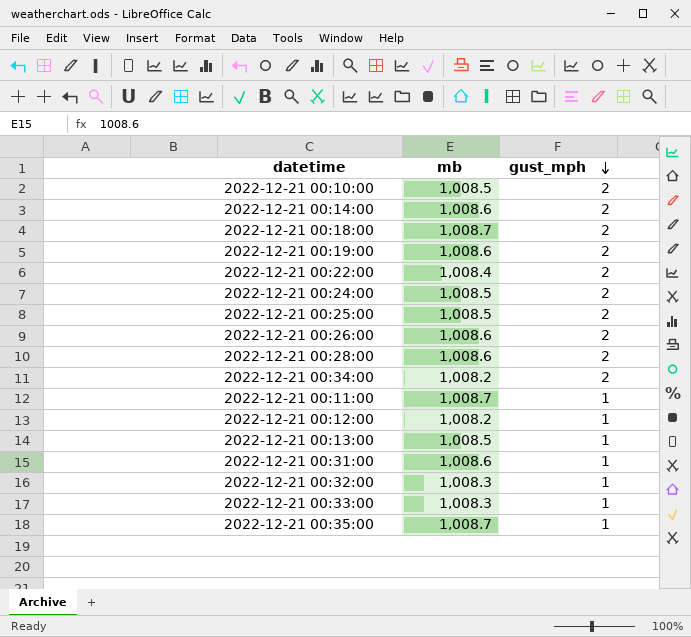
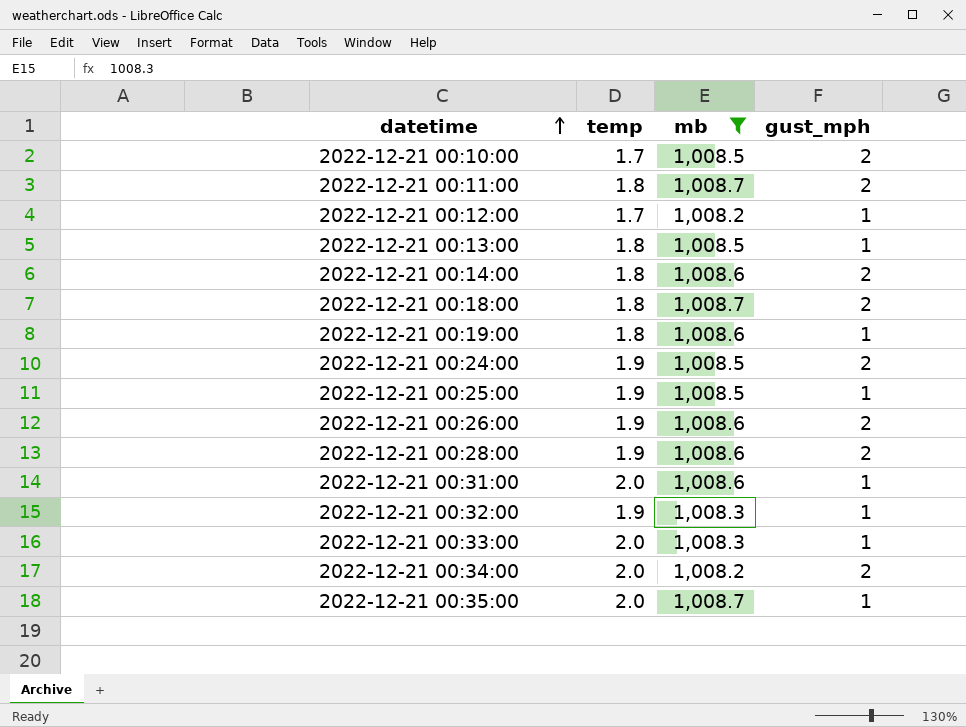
filter: none -> mb != 1,008.4
row order: gust_mph descending -> datetime ascending
column temp | position: none -> 2
2022-12-21 00:11:00 | gust_mph: 1 -> 2
2022-12-21 00:19:00 | gust_mph: 2 -> 1
2022-12-21 00:25:00 | gust_mph: 2 -> 1

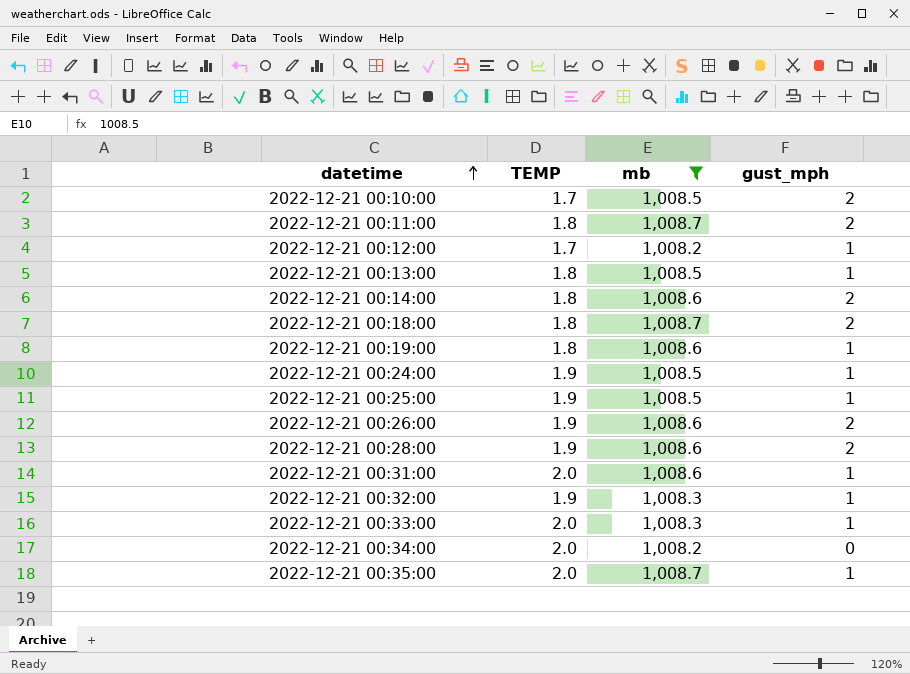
column name: temp -> TEMP
2022-12-21 00:24:00 | gust_mph: 2 -> 1
2022-12-21 00:34:00 | gust_mph: 2 -> 0

